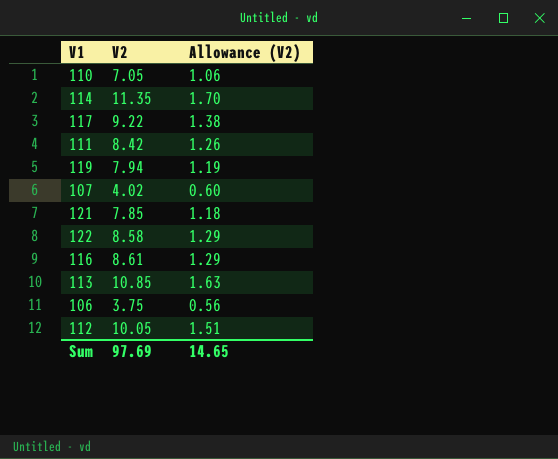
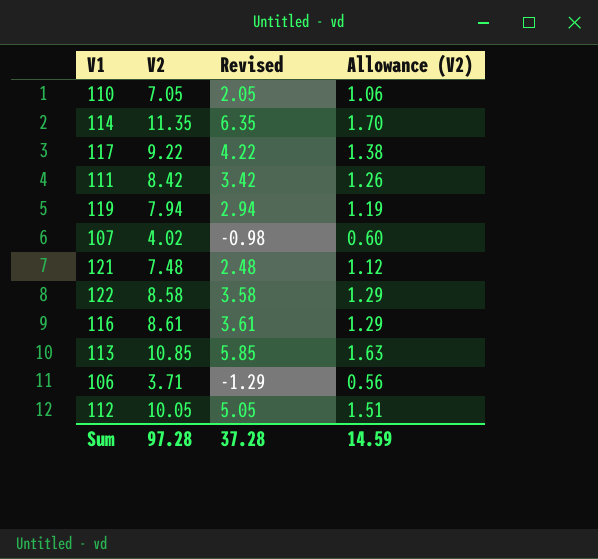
column Revised | formula: none -> [V2] - 5
121 | V2: 7.85 -> 7.48
121 | Allowance (V2): 1.18 -> 1.12
106 | V2: 3.75 -> 3.71
Sum | V2: 97.69 -> 97.28
Sum | Allowance (V2): 14.65 -> 14.59

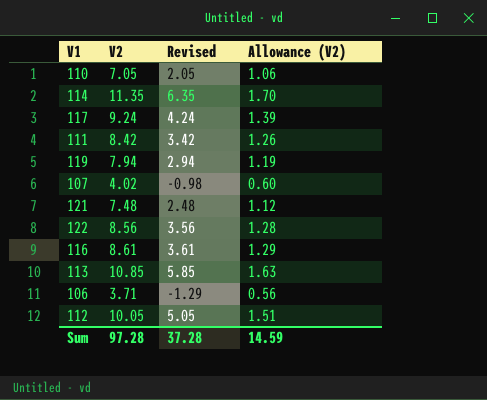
117 | V2: 9.22 -> 9.24
117 | Revised: 4.22 -> 4.24
117 | Allowance (V2): 1.38 -> 1.39
122 | V2: 8.58 -> 8.56
122 | Revised: 3.58 -> 3.56
122 | Allowance (V2): 1.29 -> 1.28

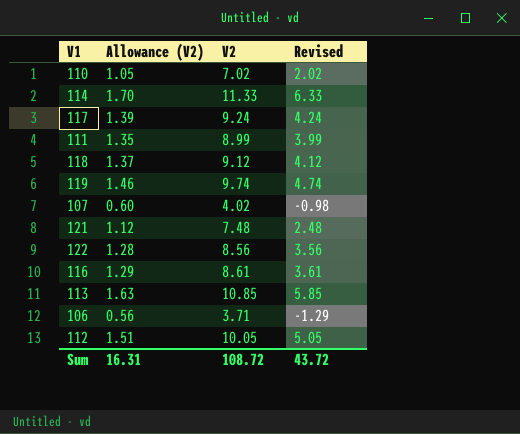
column Allowance (V2) | position: 4 -> 2
110 | Allowance (V2): 1.06 -> 1.05
110 | V2: 7.05 -> 7.02
110 | Revised: 2.05 -> 2.02
114 | V2: 11.35 -> 11.33
114 | Revised: 6.35 -> 6.33
111 | Allowance (V2): 1.26 -> 1.35
111 | V2: 8.42 -> 8.99
111 | Revised: 3.42 -> 3.99
row 118: none -> 1.37 | 9.12 | 4.12
119 | Allowance (V2): 1.19 -> 1.46
119 | V2: 7.94 -> 9.74
119 | Revised: 2.94 -> 4.74
Sum | Allowance (V2): 14.59 -> 16.31
Sum | V2: 97.28 -> 108.72
Sum | Revised: 37.28 -> 43.72

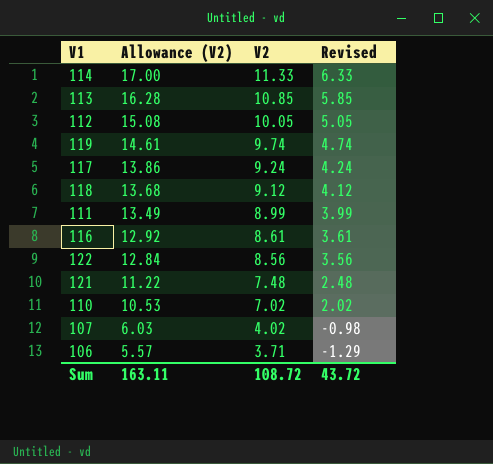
row order: none -> Allowance (V2) descending
column Allowance (V2) | formula: [V2] * 0.15 -> [V2] * 1.5
Sum | Allowance (V2): 16.31 -> 163.11

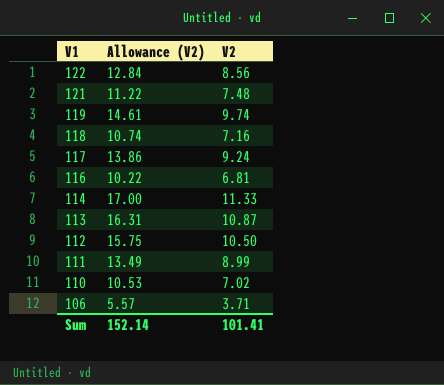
row order: Allowance (V2) descending -> V1 descending
column Revised | formula: [V2] - 5 -> none
row 107: 6.03 | 4.02 | -0.98 -> none
118 | Allowance (V2): 13.68 -> 10.74
118 | V2: 9.12 -> 7.16
116 | Allowance (V2): 12.92 -> 10.22
116 | V2: 8.61 -> 6.81
113 | Allowance (V2): 16.28 -> 16.31
113 | V2: 10.85 -> 10.87
112 | Allowance (V2): 15.08 -> 15.75
112 | V2: 10.05 -> 10.50
Sum | Allowance (V2): 163.11 -> 152.14
Sum | V2: 108.72 -> 101.41

